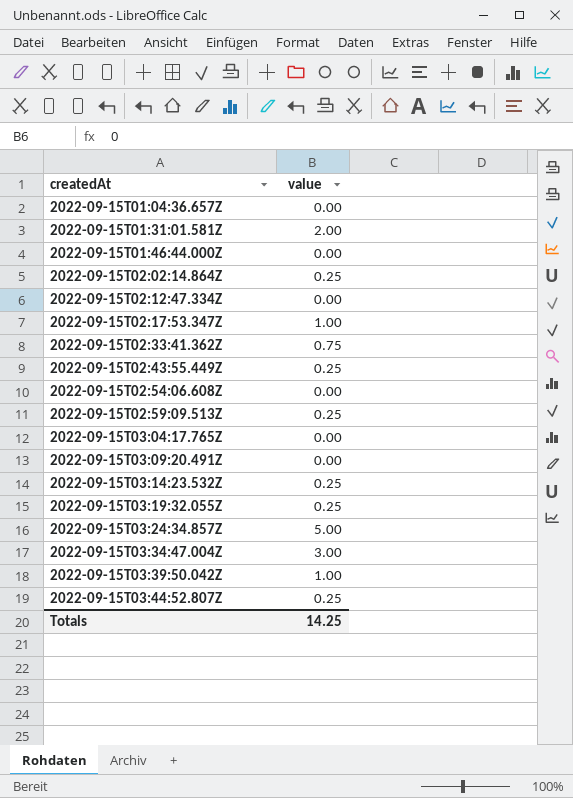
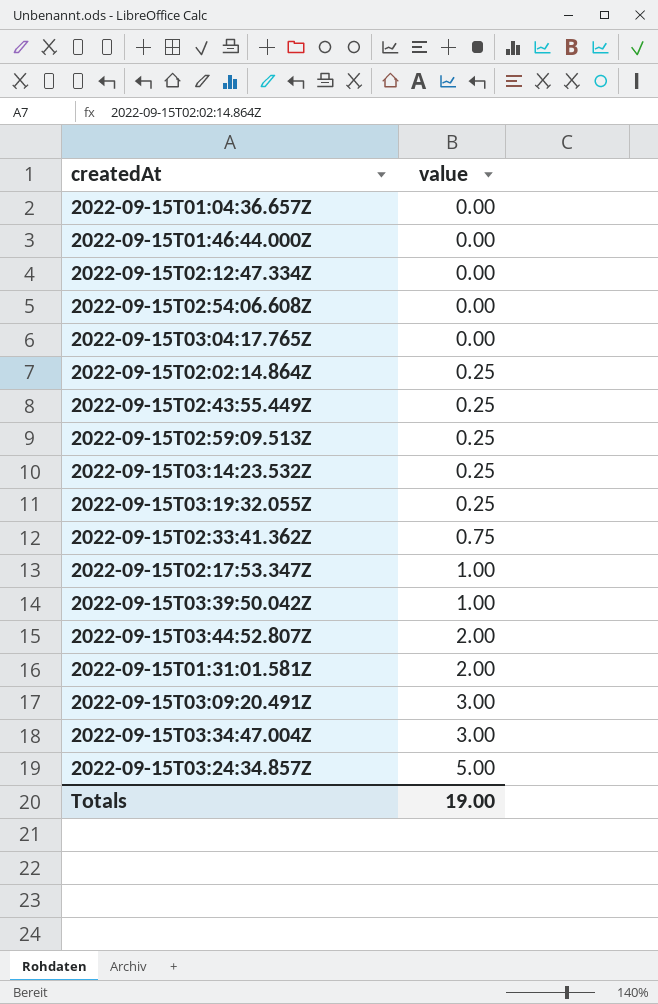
row order: createdAt ascending -> value ascending
2022-09-15T03:44:52.807Z | value: 0.25 -> 2.00
2022-09-15T03:09:20.491Z | value: 0.00 -> 3.00
Totals | value: 14.25 -> 19.00

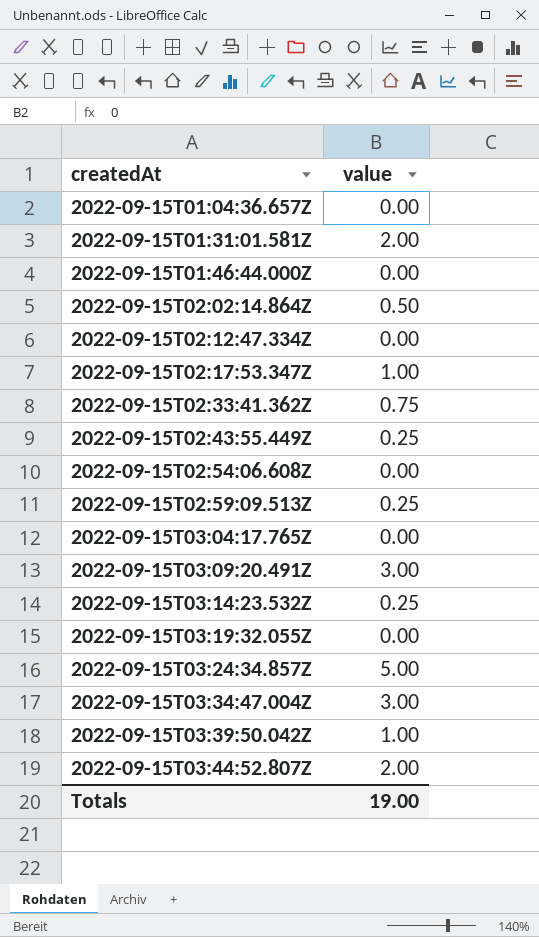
row order: value ascending -> createdAt ascending
2022-09-15T02:02:14.864Z | value: 0.25 -> 0.50
2022-09-15T03:19:32.055Z | value: 0.25 -> 0.00

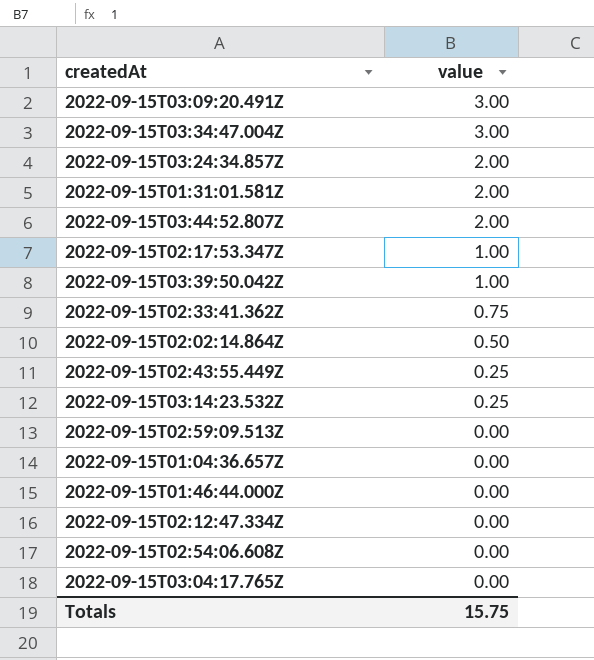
row order: createdAt ascending -> value descending
row 2022-09-15T03:19:32.055Z: 0.00 -> none
2022-09-15T03:24:34.857Z | value: 5.00 -> 2.00
2022-09-15T02:59:09.513Z | value: 0.25 -> 0.00
Totals | value: 19.00 -> 15.75

